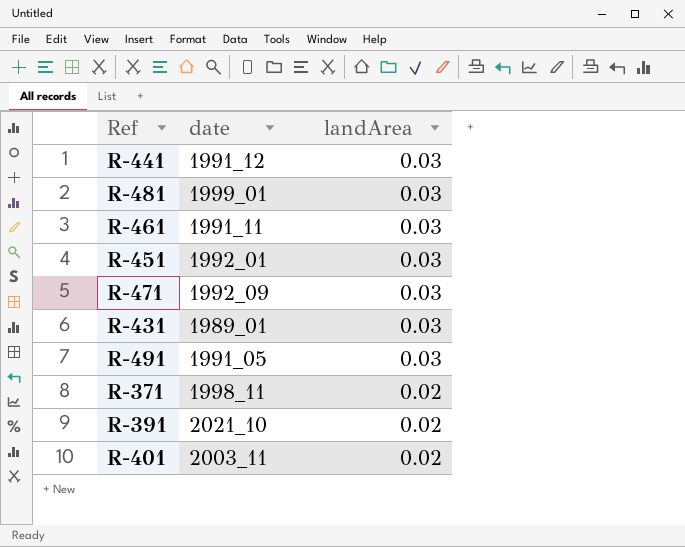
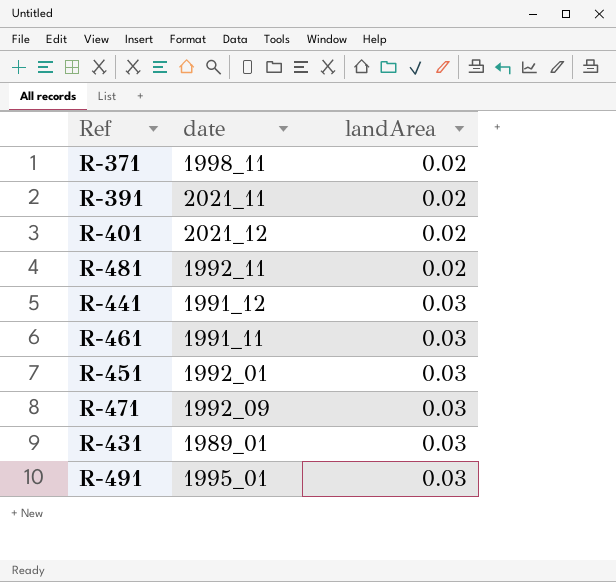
row order: landArea descending -> landArea ascending
R-391 | date: 2021_10 -> 2021_11
R-401 | date: 2003_11 -> 2021_12
R-481 | date: 1999_01 -> 1992_11
R-481 | landArea: 0.03 -> 0.02
R-491 | date: 1991_05 -> 1995_01

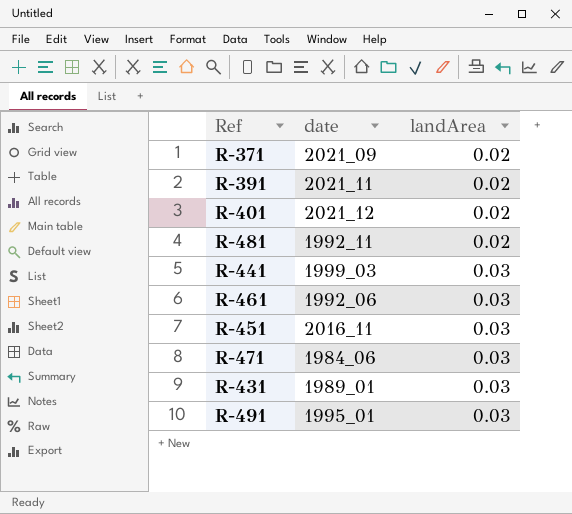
R-371 | date: 1998_11 -> 2021_09
R-441 | date: 1991_12 -> 1999_03
R-461 | date: 1991_11 -> 1992_06
R-451 | date: 1992_01 -> 2016_11
R-471 | date: 1992_09 -> 1984_06

